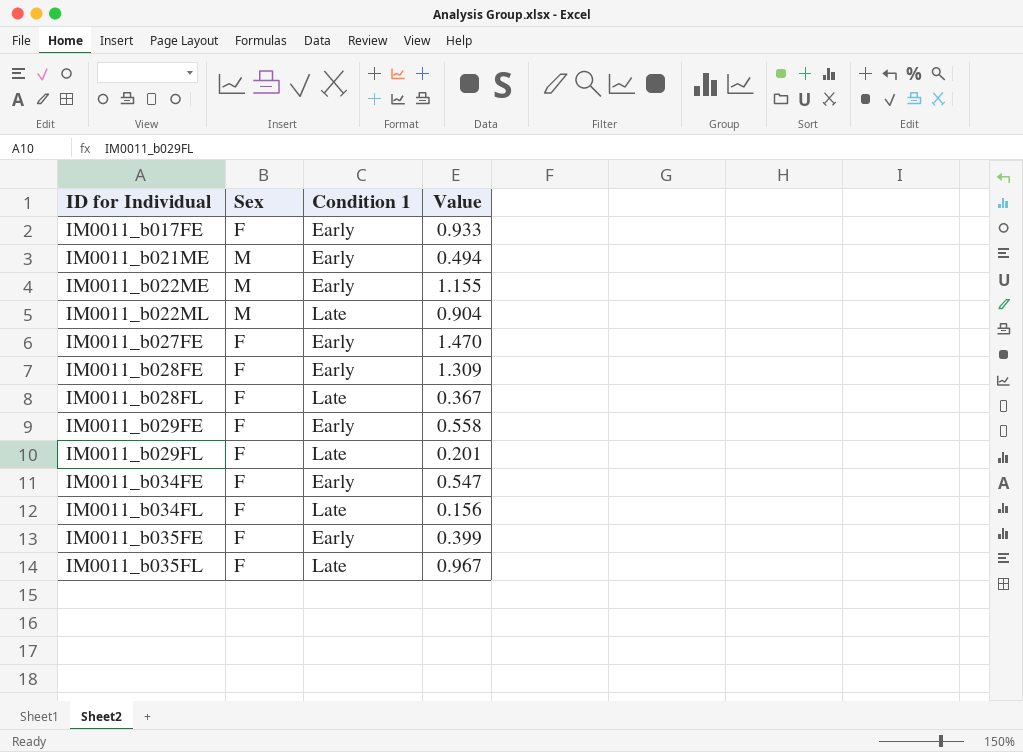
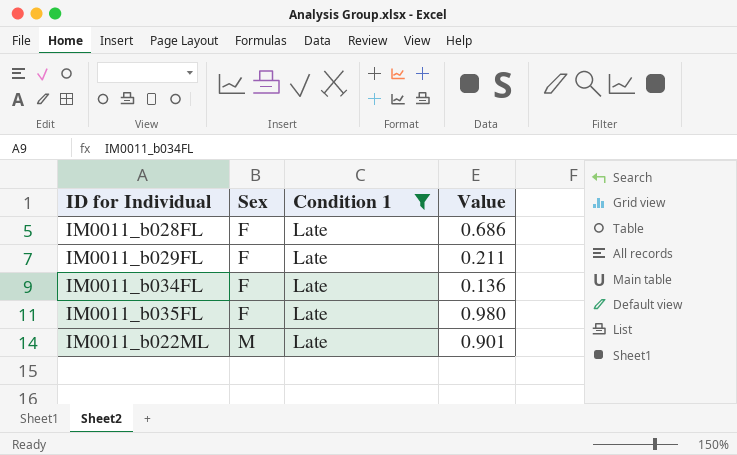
filter: none -> Condition 1 = Late
row order: ID for Individual ascending -> Sex ascending
IM0011_b028FL | Value: 0.367 -> 0.686
IM0011_b029FL | Value: 0.201 -> 0.211
IM0011_b034FL | Value: 0.156 -> 0.136
IM0011_b035FL | Value: 0.967 -> 0.980
IM0011_b022ML | Value: 0.904 -> 0.901

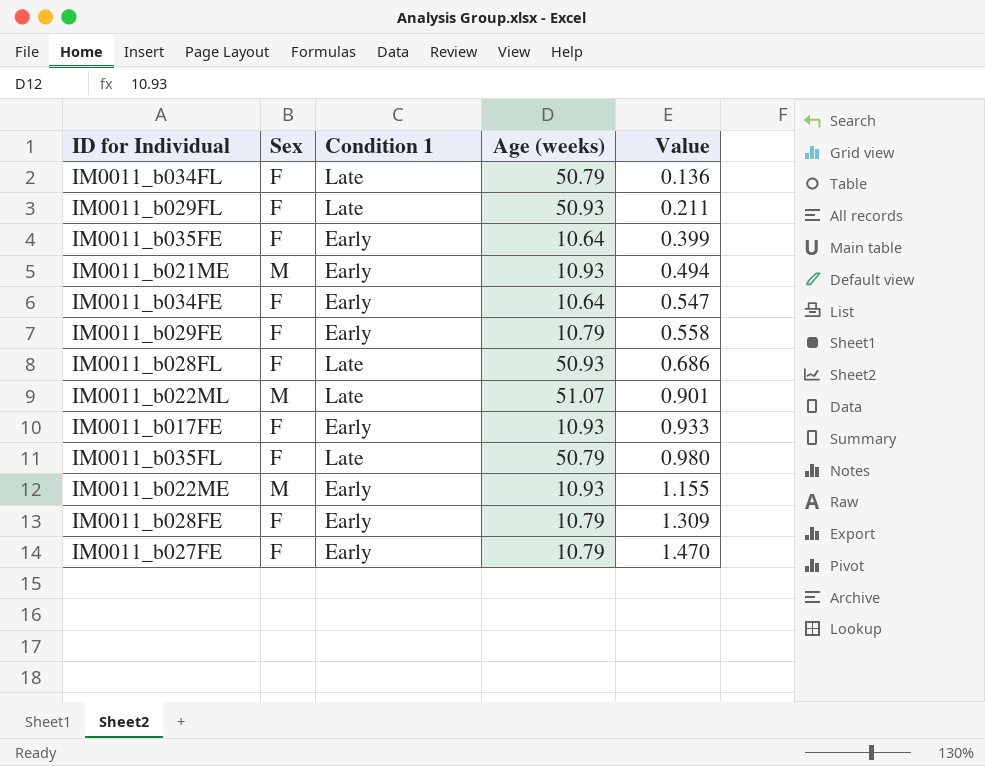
filter: Condition 1 = Late -> none
row order: Sex ascending -> Value ascending
column Age (weeks) | position: none -> 4

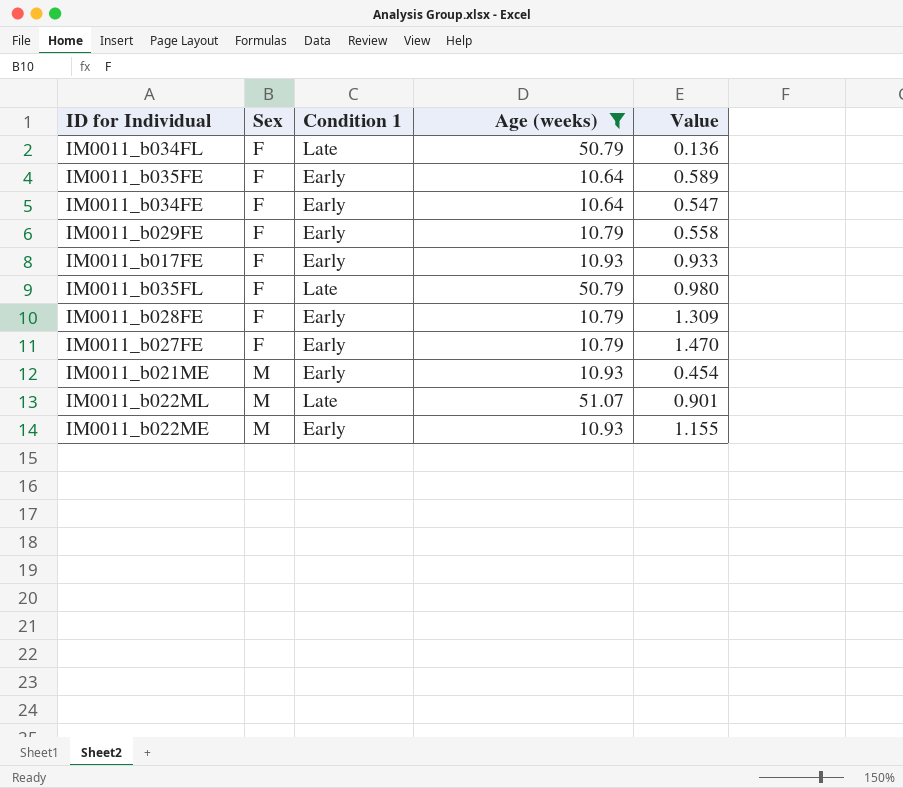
filter: none -> Age (weeks) != 50.93
row order: Value ascending -> Sex ascending
IM0011_b035FE | Value: 0.399 -> 0.589
IM0011_b021ME | Value: 0.494 -> 0.454

